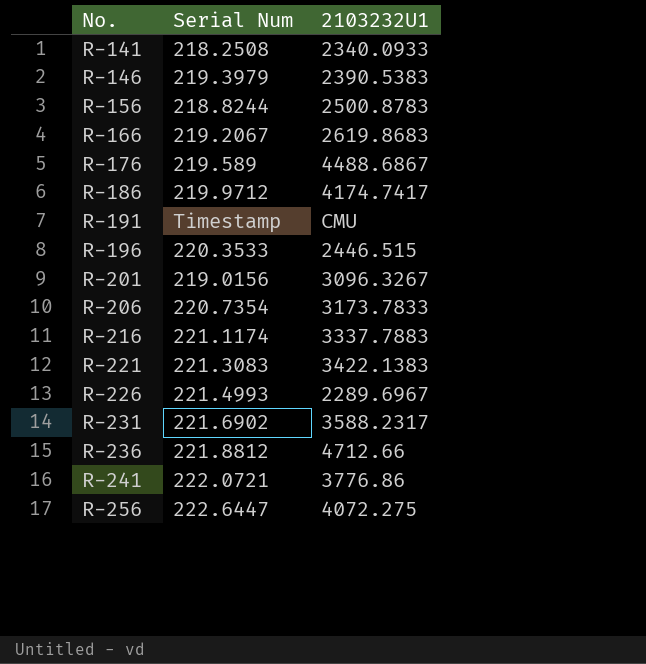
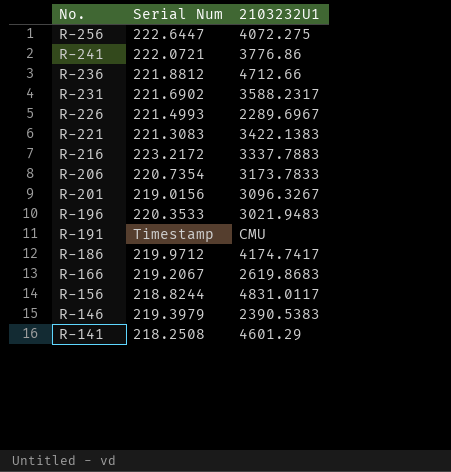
row order: No. ascending -> No. descending
row R-176: 219.589 | 4488.6867 -> none
R-216 | Serial Num: 221.1174 -> 223.2172
R-196 | 2103232U1: 2446.515 -> 3021.9483
R-156 | 2103232U1: 2500.8783 -> 4831.0117
R-141 | 2103232U1: 2340.0933 -> 4601.29

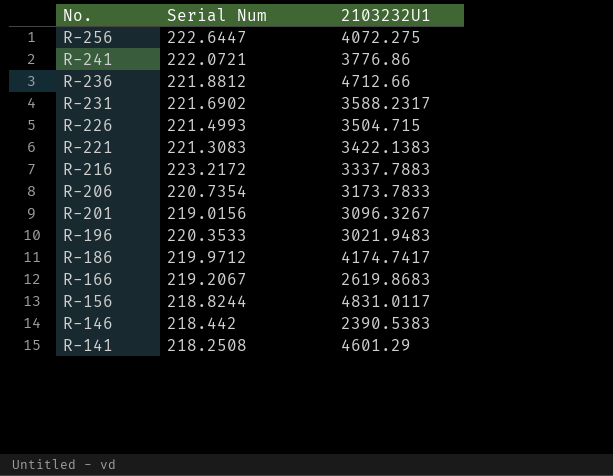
row R-191: Timestamp | CMU -> none
R-226 | 2103232U1: 2289.6967 -> 3504.715
R-146 | Serial Num: 219.3979 -> 218.442

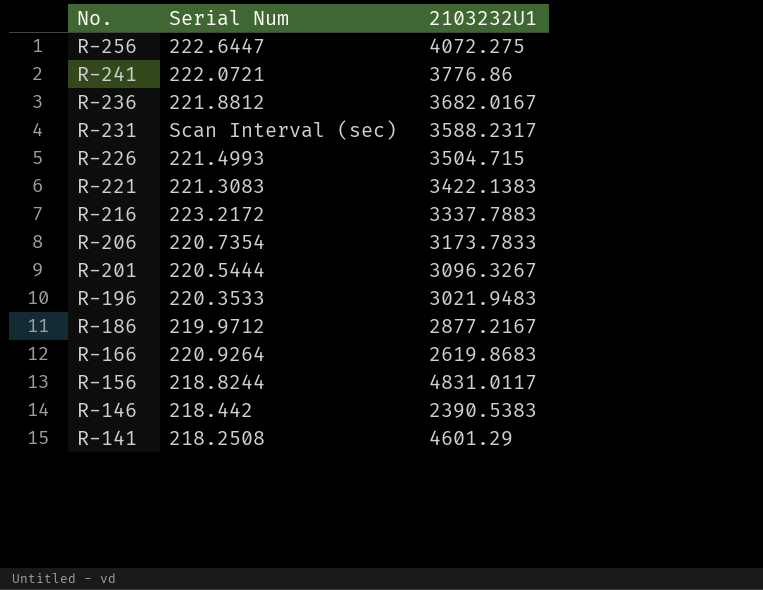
R-236 | 2103232U1: 4712.66 -> 3682.0167
R-231 | Serial Num: 221.6902 -> Scan Interval (sec)
R-201 | Serial Num: 219.0156 -> 220.5444
R-186 | 2103232U1: 4174.7417 -> 2877.2167
R-166 | Serial Num: 219.2067 -> 220.9264

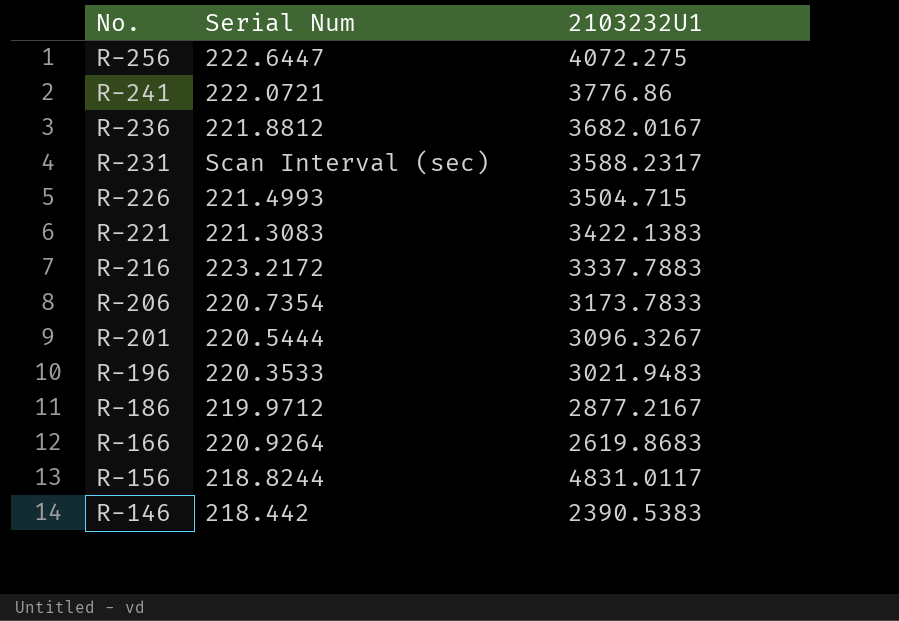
row R-141: 218.2508 | 4601.29 -> none

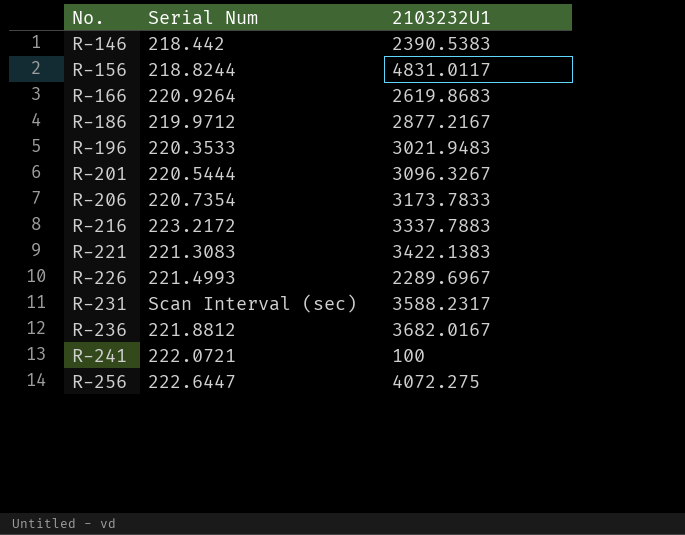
row order: No. descending -> No. ascending
R-226 | 2103232U1: 3504.715 -> 2289.6967
R-241 | 2103232U1: 3776.86 -> 100

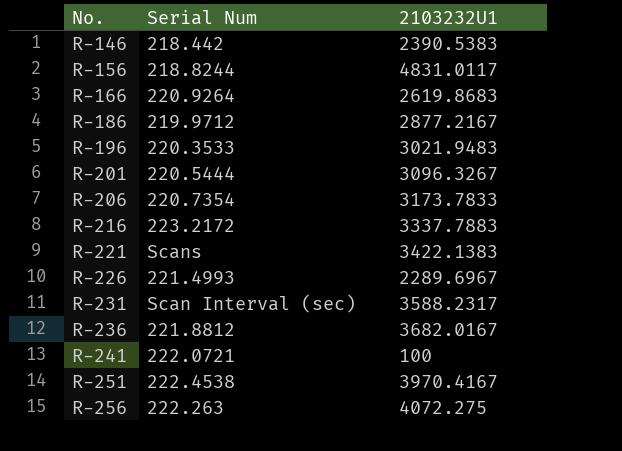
R-221 | Serial Num: 221.3083 -> Scans
row R-251: none -> 222.4538 | 3970.4167
R-256 | Serial Num: 222.6447 -> 222.263

